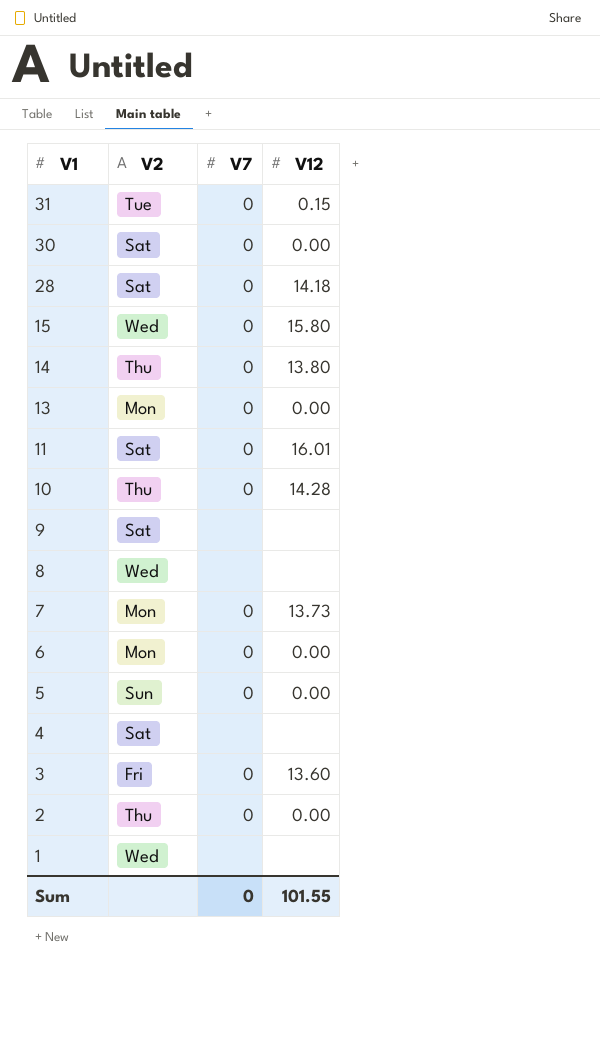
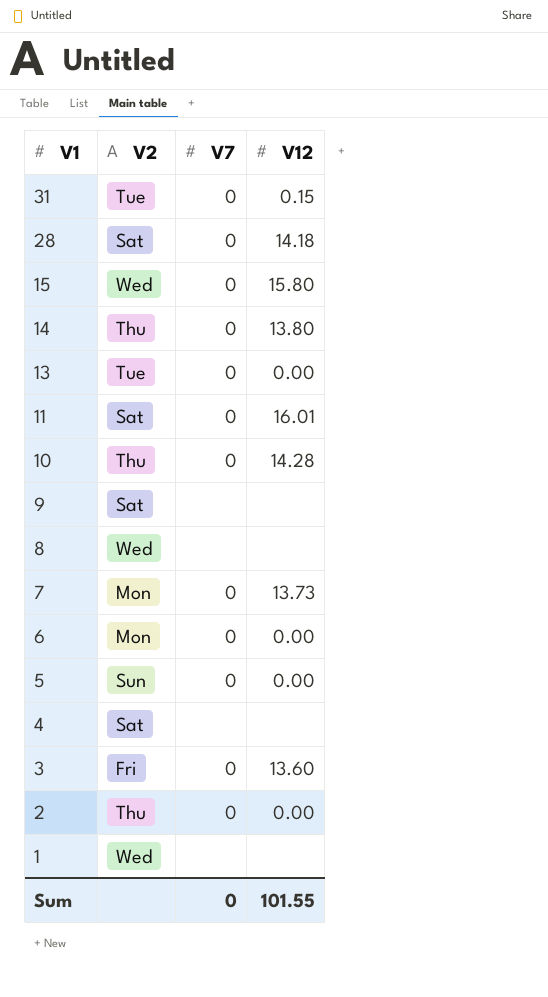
row 30: Sat | 0 | 0.00 -> none
13 | V2: Mon -> Tue

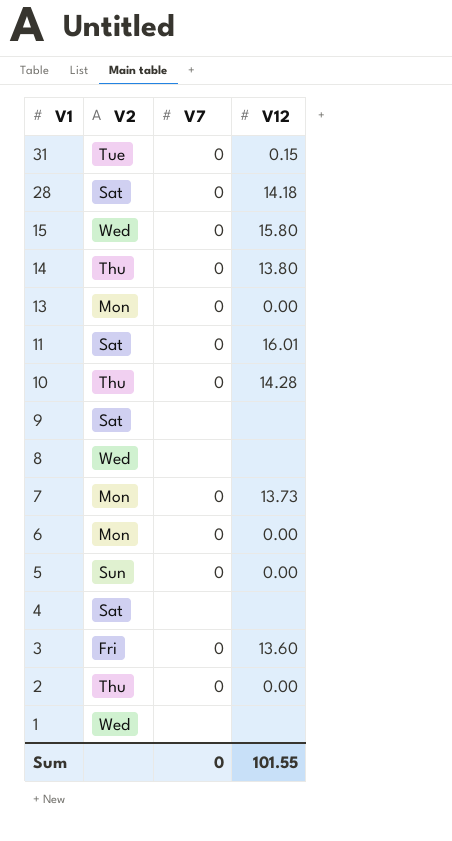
13 | V2: Tue -> Mon

